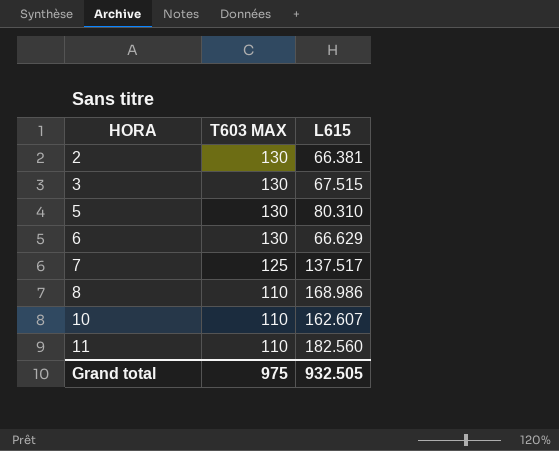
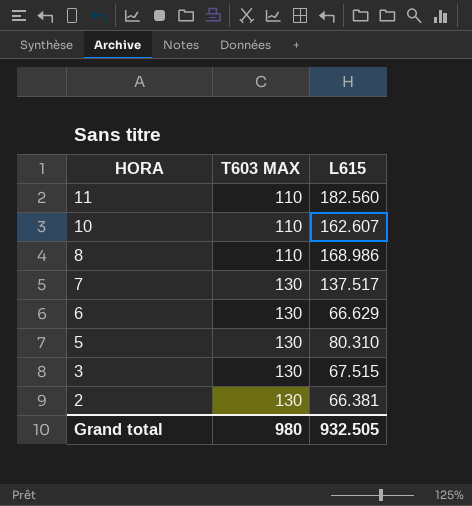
row order: HORA ascending -> HORA descending
7 | T603 MAX: 125 -> 130
Grand total | T603 MAX: 975 -> 980

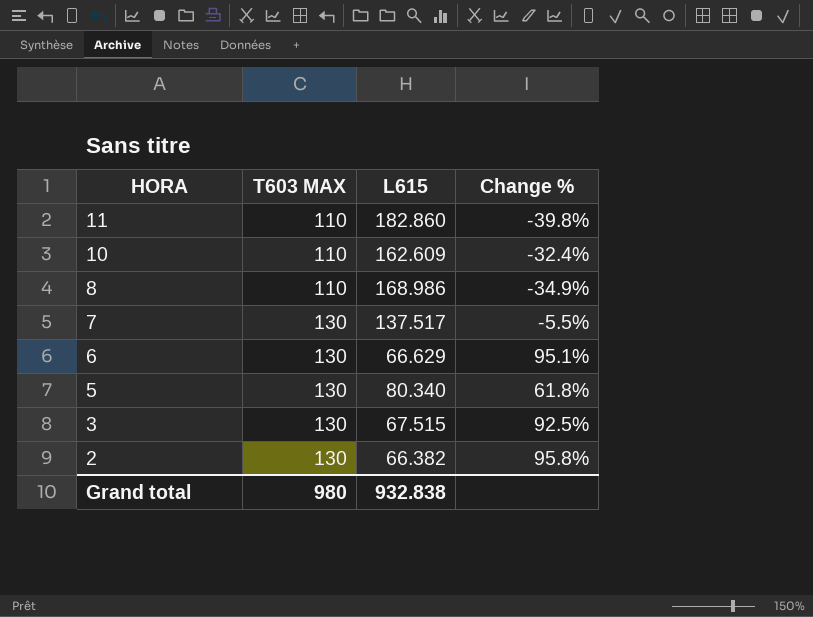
column Change % | formula: none -> ([T603 MAX] - [L615]) / [L615]
11 | L615: 182.560 -> 182.860
10 | L615: 162.607 -> 162.609
5 | L615: 80.310 -> 80.340
2 | L615: 66.381 -> 66.382
Grand total | L615: 932.505 -> 932.838

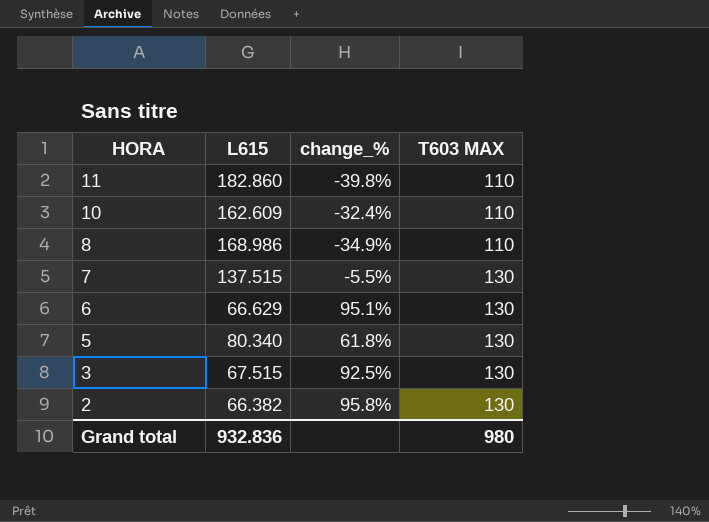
column name: Change % -> change_%
column T603 MAX | position: 2 -> 4
7 | L615: 137.517 -> 137.515
Grand total | L615: 932.838 -> 932.836

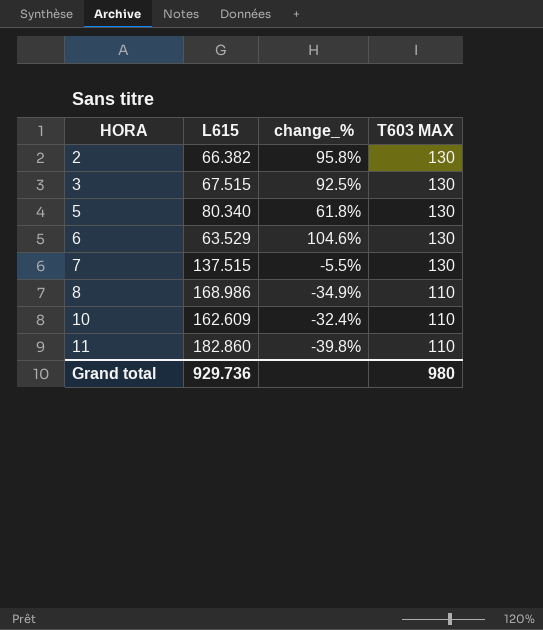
row order: HORA descending -> HORA ascending
6 | L615: 66.629 -> 63.529
6 | change_%: 95.1% -> 104.6%
Grand total | L615: 932.836 -> 929.736

